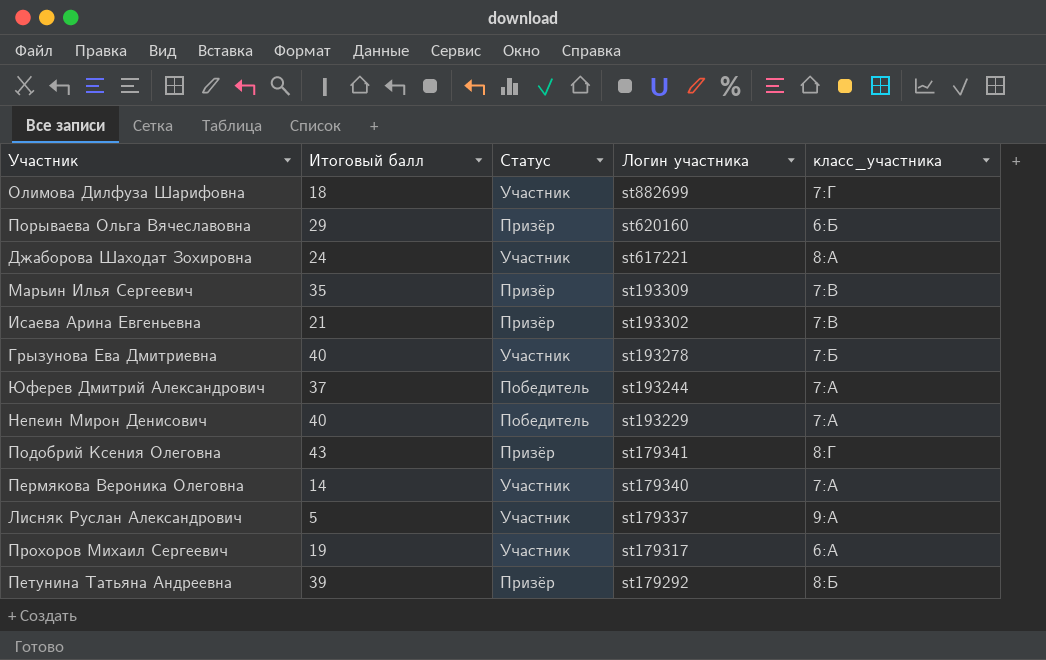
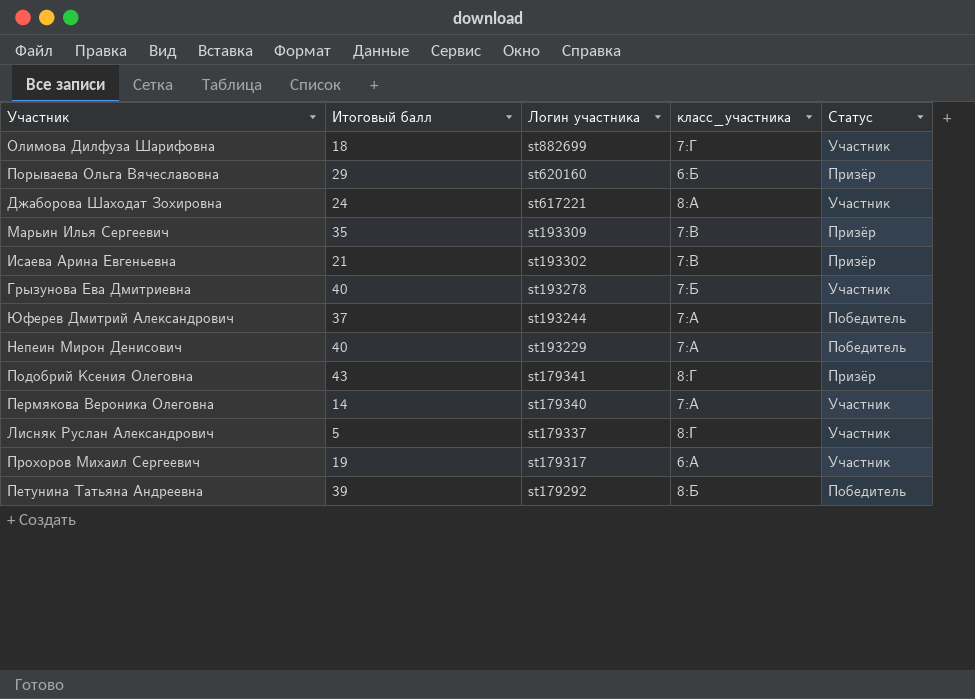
column Статус | position: 3 -> 5
Лисняк Руслан Александрович | класс_участника: 9:А -> 8:Г
Петунина Татьяна Андреевна | Статус: Призёр -> Победитель

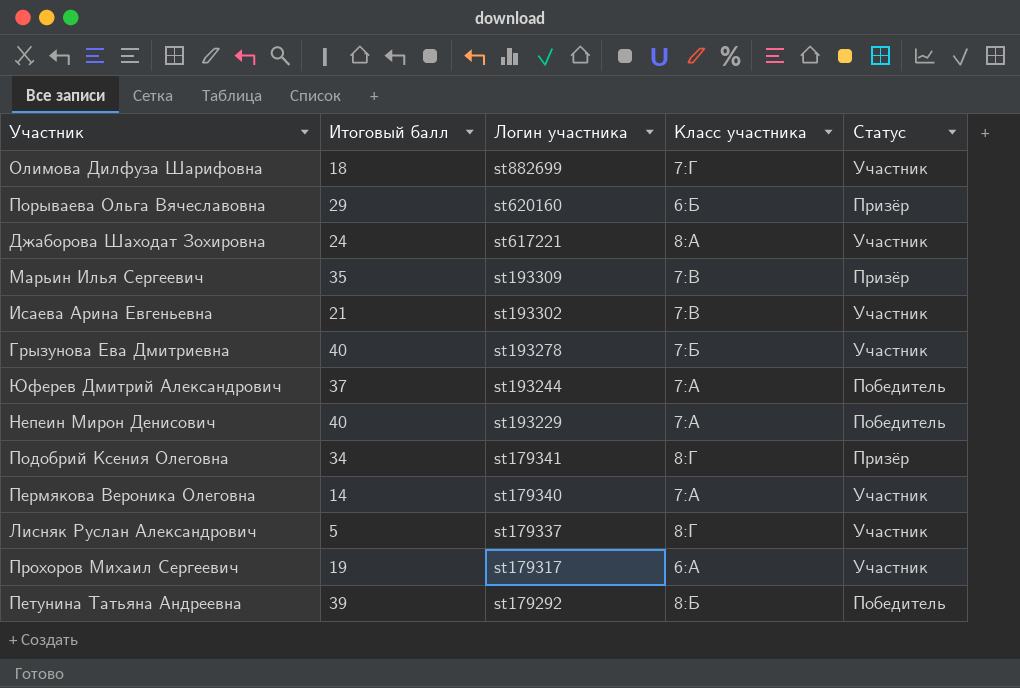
column name: класс_участника -> Класс участника
Исаева Арина Евгеньевна | Статус: Призёр -> Участник
Подобрий Ксения Олеговна | Итоговый балл: 43 -> 34

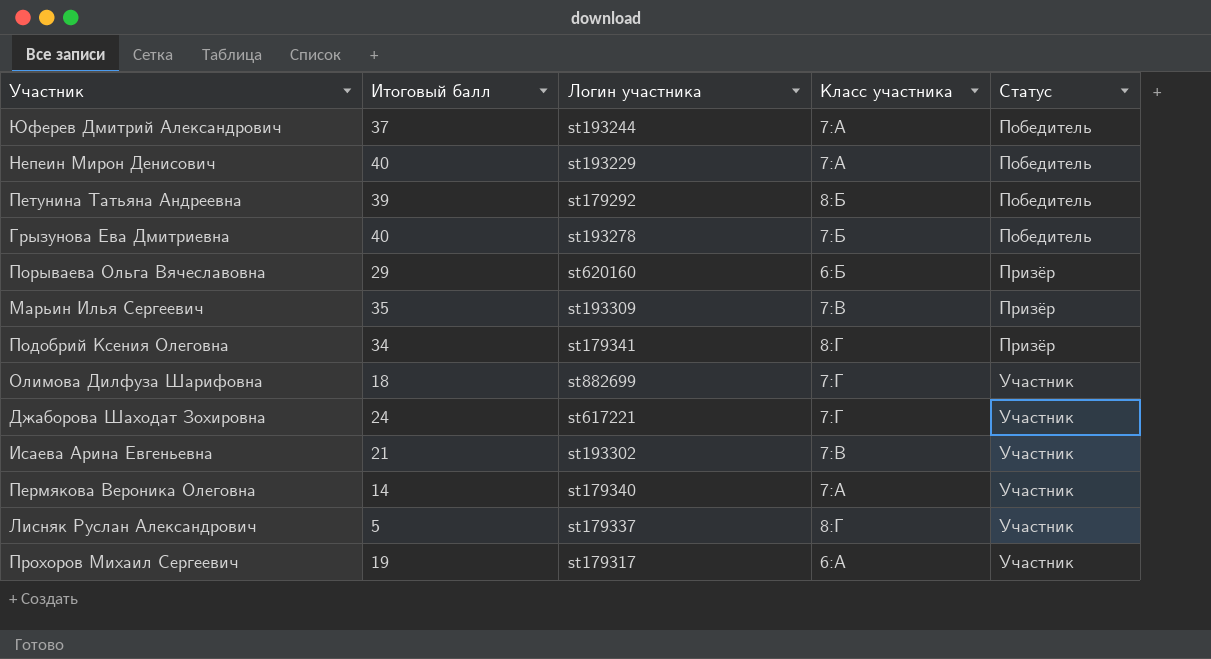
row order: Логин участника descending -> Статус ascending
Грызунова Ева Дмитриевна | Статус: Участник -> Победитель
Джаборова Шаходат Зохировна | Класс участника: 8:А -> 7:Г

